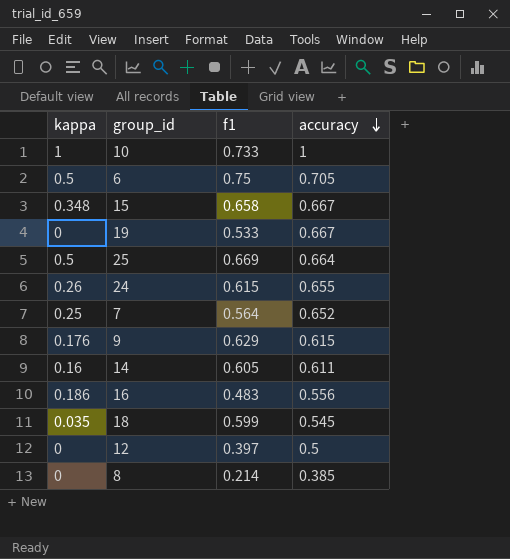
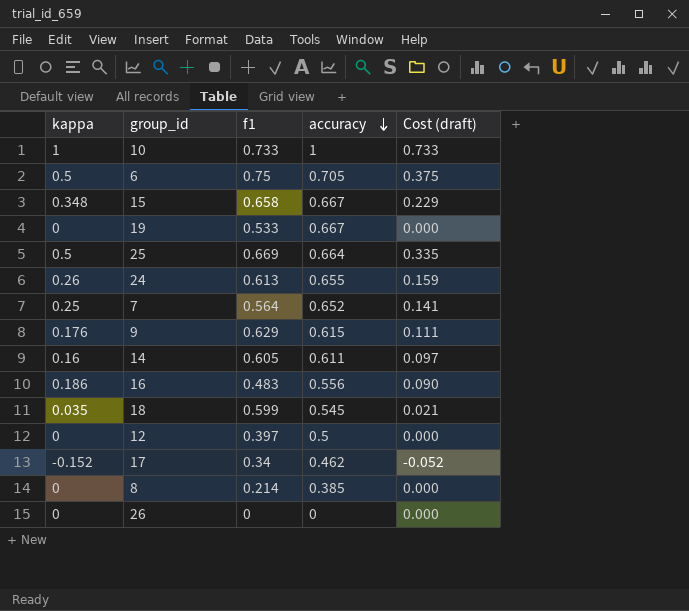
column Cost (draft) | formula: none -> [kappa] * [f1]
24 | f1: 0.615 -> 0.613
row 17: none -> -0.152 | 0.34 | 0.462 | -0.052
row 26: none -> 0 | 0 | 0 | 0.000

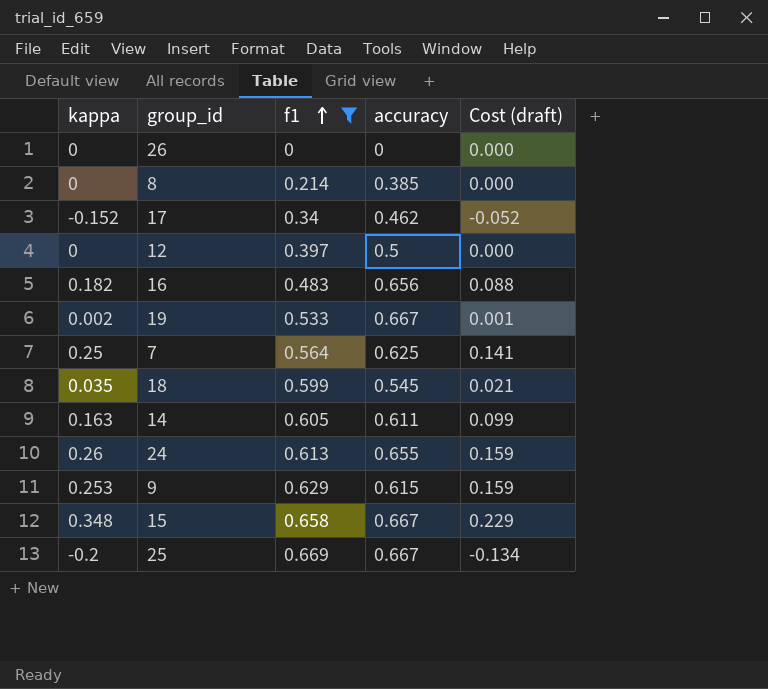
filter: none -> f1 <= 0.669
row order: accuracy descending -> f1 ascending
16 | kappa: 0.186 -> 0.182
16 | accuracy: 0.556 -> 0.656
16 | Cost (draft): 0.090 -> 0.088
19 | kappa: 0 -> 0.002
19 | Cost (draft): 0.000 -> 0.001
7 | accuracy: 0.652 -> 0.625
14 | kappa: 0.16 -> 0.163
14 | Cost (draft): 0.097 -> 0.099
9 | kappa: 0.176 -> 0.253
9 | Cost (draft): 0.111 -> 0.159
25 | kappa: 0.5 -> -0.2
25 | accuracy: 0.664 -> 0.667
25 | Cost (draft): 0.335 -> -0.134

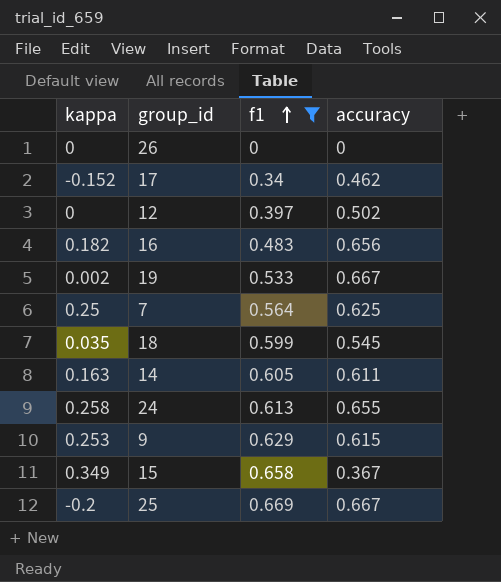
column Cost (draft) | formula: [kappa] * [f1] -> none
row 8: 0 | 0.214 | 0.385 | 0.000 -> none
12 | accuracy: 0.5 -> 0.502
24 | kappa: 0.26 -> 0.258
15 | kappa: 0.348 -> 0.349
15 | accuracy: 0.667 -> 0.367

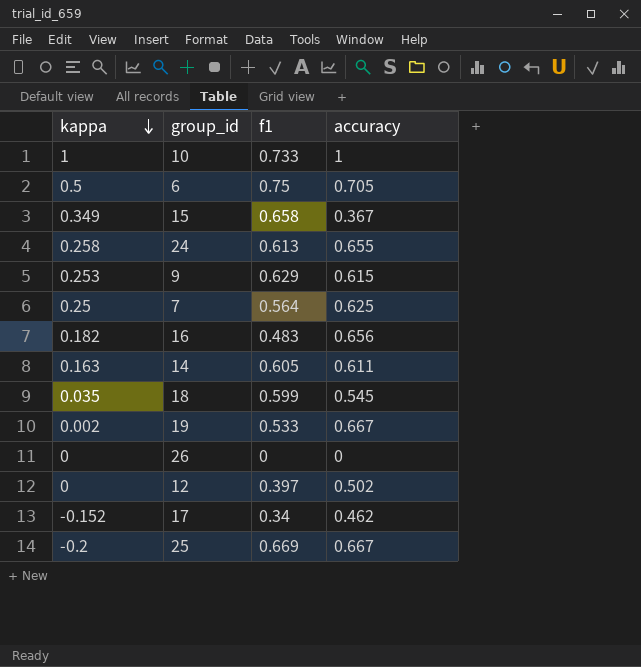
filter: f1 <= 0.669 -> none
row order: f1 ascending -> kappa descending

